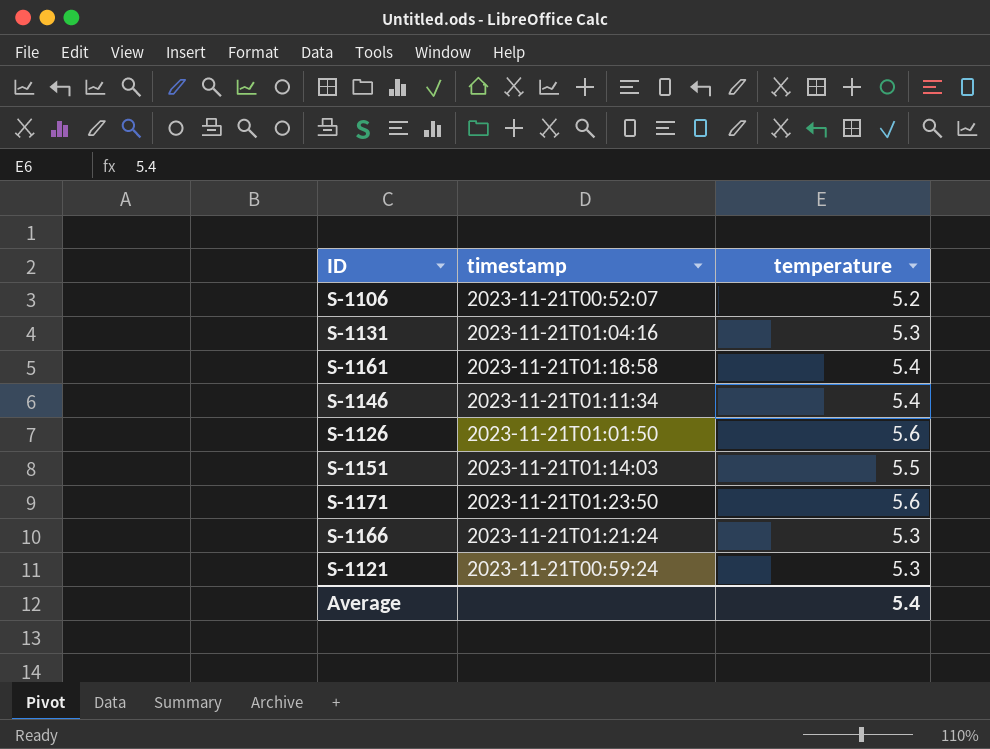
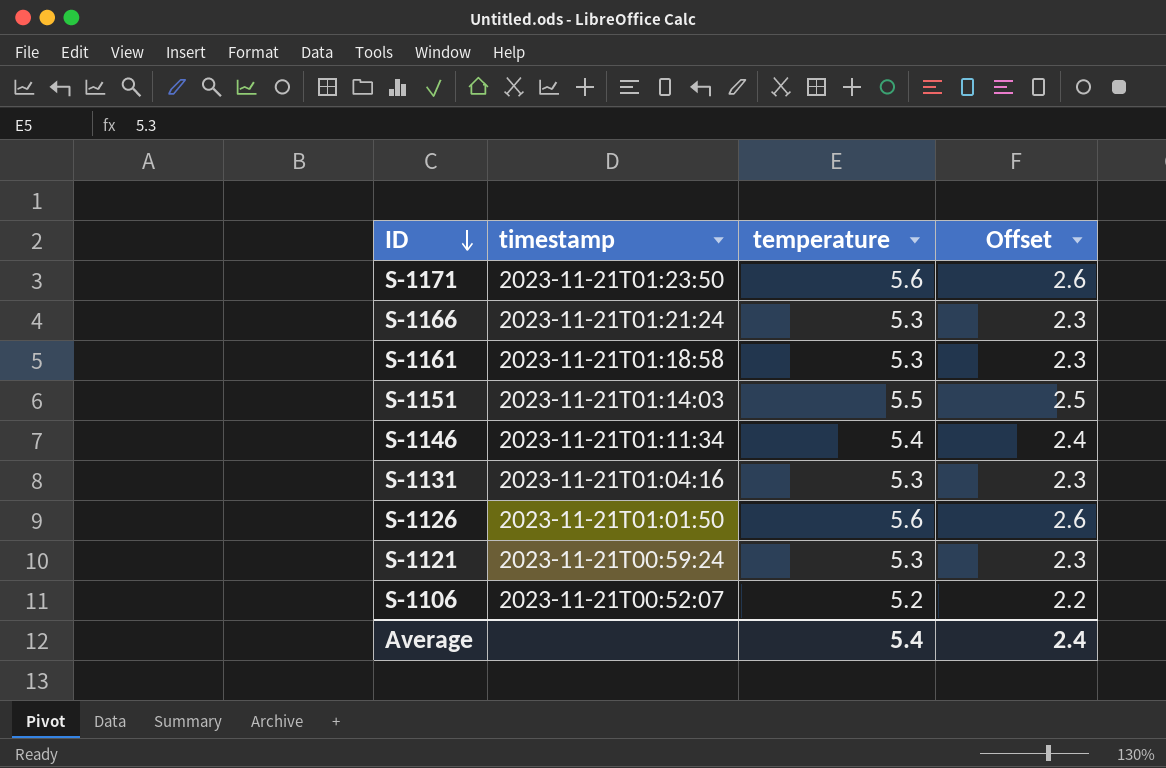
row order: none -> ID descending
column Offset | formula: none -> [temperature] - 3
S-1161 | temperature: 5.4 -> 5.3

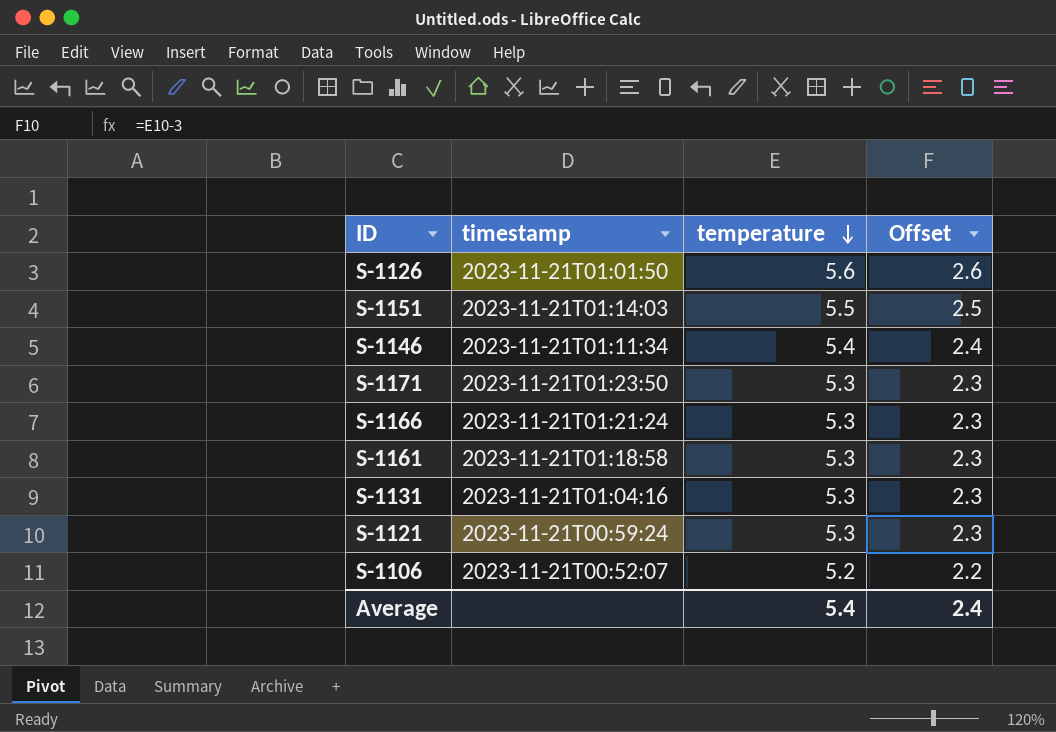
row order: ID descending -> temperature descending
S-1171 | temperature: 5.6 -> 5.3
S-1171 | Offset: 2.6 -> 2.3

